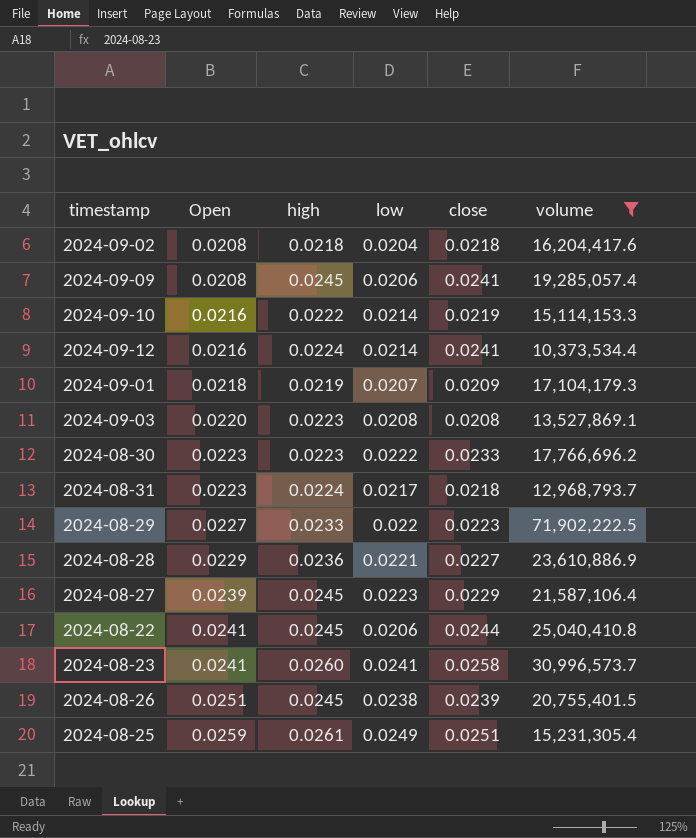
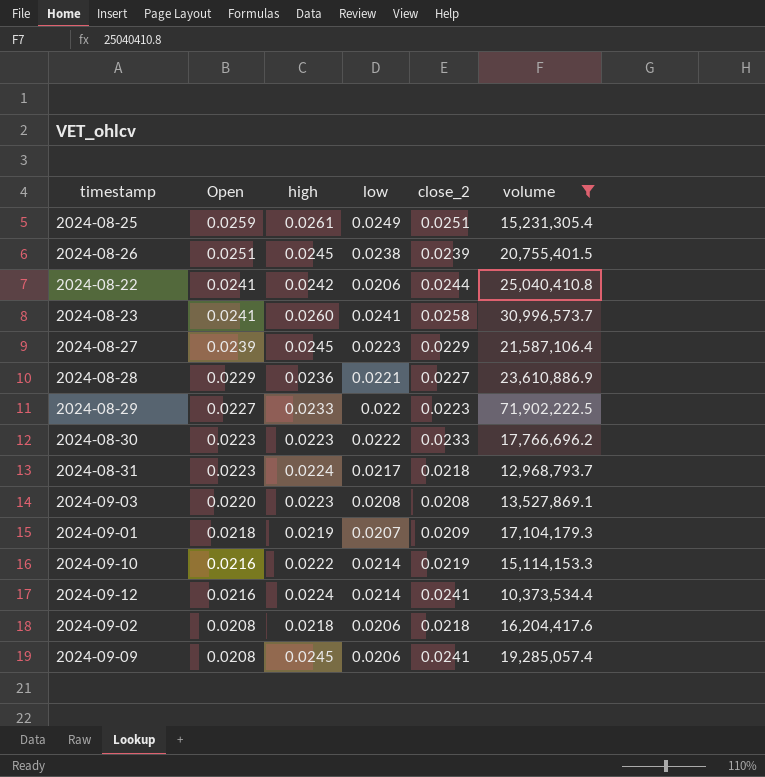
row order: Open ascending -> Open descending
column name: close -> close_2
2024-08-22 | high: 0.0245 -> 0.0242
2024-09-02 | low: 0.0204 -> 0.0206

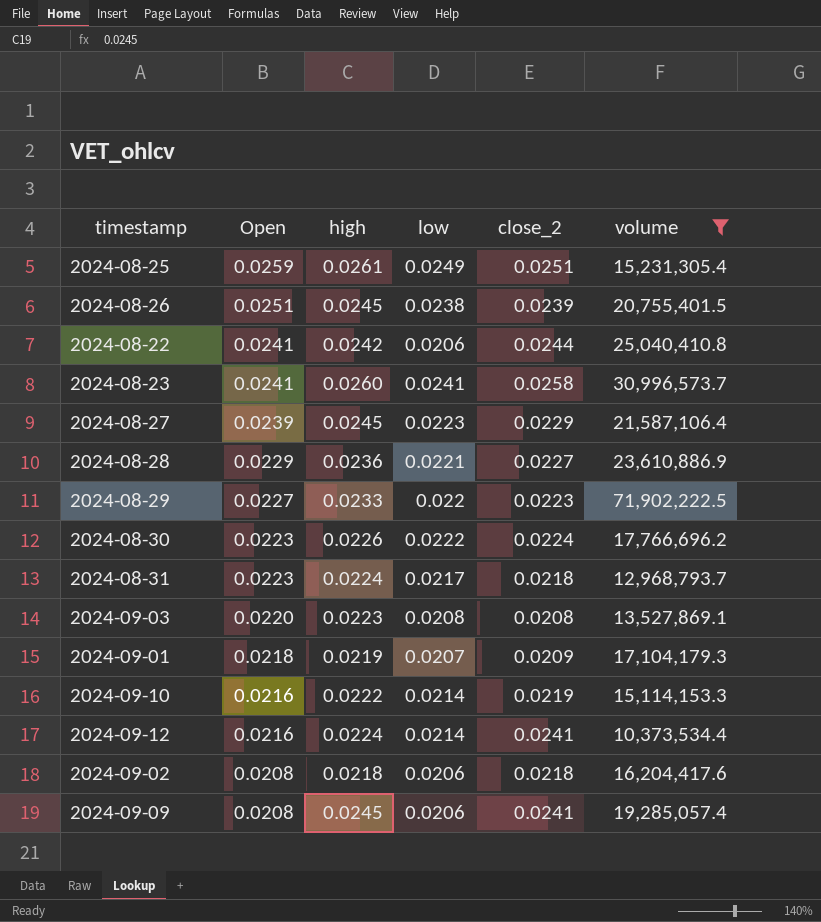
2024-08-30 | high: 0.0223 -> 0.0226
2024-08-30 | close_2: 0.0233 -> 0.0224

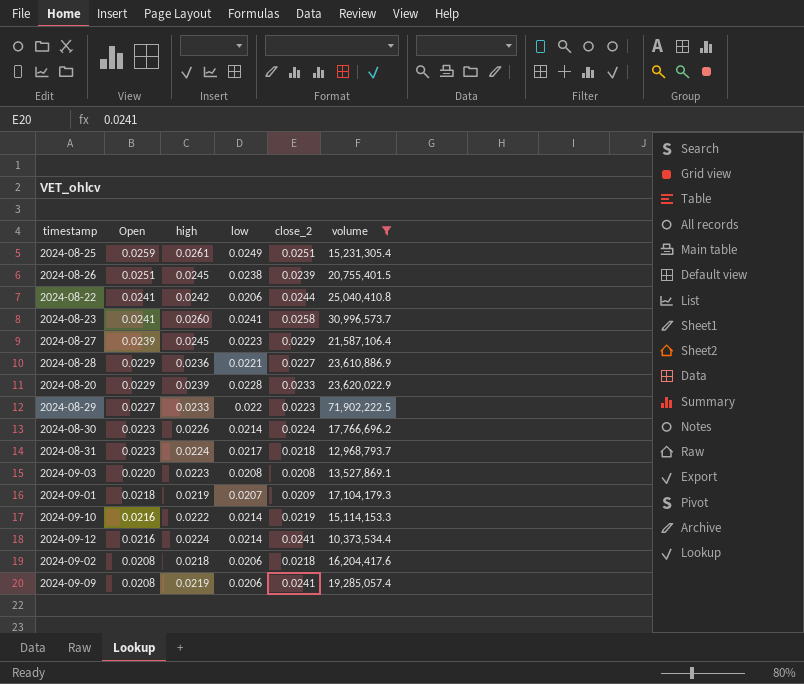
row 2024-08-20: none -> 0.0229 | 0.0239 | 0.0228 | 0.0233 | 23,620,022.9
2024-08-30 | low: 0.0222 -> 0.0214
2024-09-09 | high: 0.0245 -> 0.0219

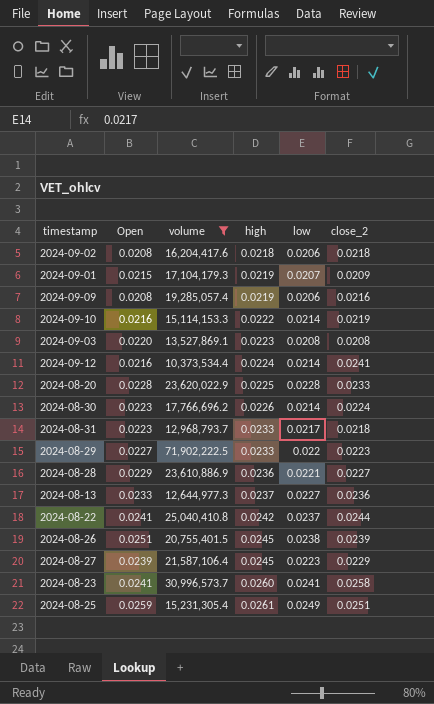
row order: Open descending -> high ascending
column volume | position: 6 -> 3
2024-09-01 | Open: 0.0218 -> 0.0215
2024-09-09 | close_2: 0.0241 -> 0.0216
2024-08-20 | Open: 0.0229 -> 0.0228
2024-08-20 | high: 0.0239 -> 0.0225
2024-08-31 | high: 0.0224 -> 0.0233
row 2024-08-13: none -> 0.0233 | 12,644,977.3 | 0.0237 | 0.0227 | 0.0236
2024-08-22 | low: 0.0206 -> 0.0237

